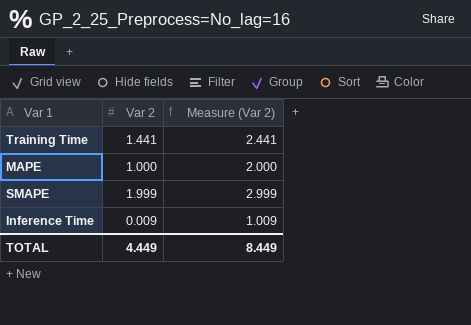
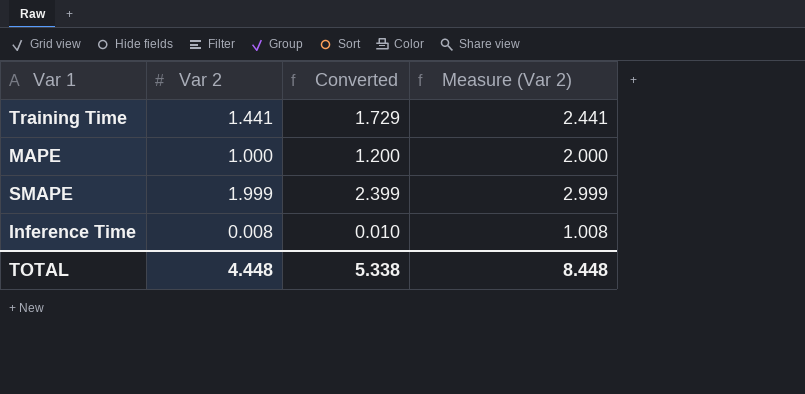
column Converted | formula: none -> [Var 2] * 1.2
Inference Time | Var 2: 0.009 -> 0.008
Inference Time | Measure (Var 2): 1.009 -> 1.008
TOTAL | Var 2: 4.449 -> 4.448
TOTAL | Measure (Var 2): 8.449 -> 8.448

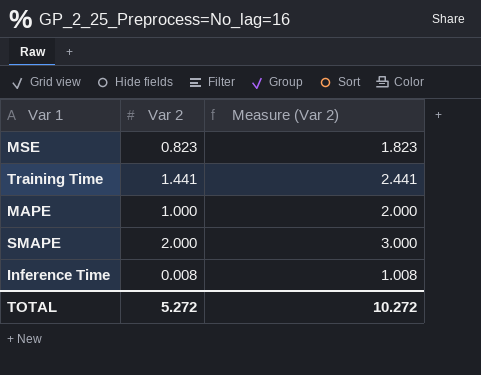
column Converted | formula: [Var 2] * 1.2 -> none
row MSE: none -> 0.823 | 1.823
SMAPE | Var 2: 1.999 -> 2.000
SMAPE | Measure (Var 2): 2.999 -> 3.000
TOTAL | Var 2: 4.448 -> 5.272
TOTAL | Measure (Var 2): 8.448 -> 10.272

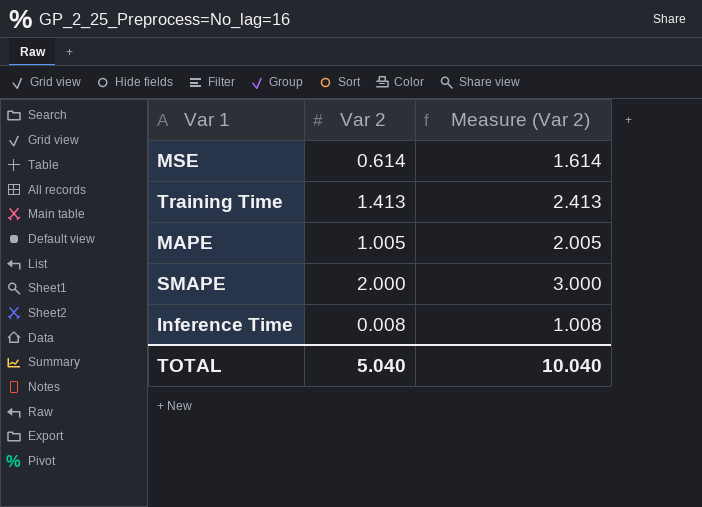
MSE | Var 2: 0.823 -> 0.614
MSE | Measure (Var 2): 1.823 -> 1.614
Training Time | Var 2: 1.441 -> 1.413
Training Time | Measure (Var 2): 2.441 -> 2.413
MAPE | Var 2: 1.000 -> 1.005
MAPE | Measure (Var 2): 2.000 -> 2.005
TOTAL | Var 2: 5.272 -> 5.040
TOTAL | Measure (Var 2): 10.272 -> 10.040

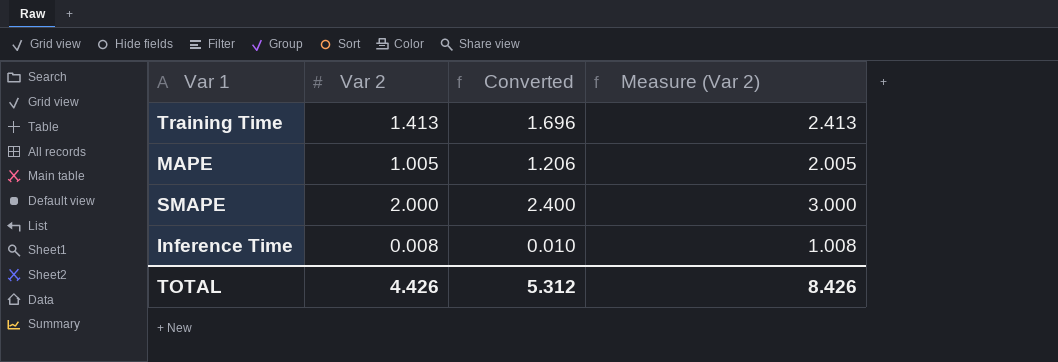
column Converted | formula: none -> [Var 2] * 1.2
row MSE: 0.614 | 1.614 -> none
TOTAL | Var 2: 5.040 -> 4.426
TOTAL | Measure (Var 2): 10.040 -> 8.426

